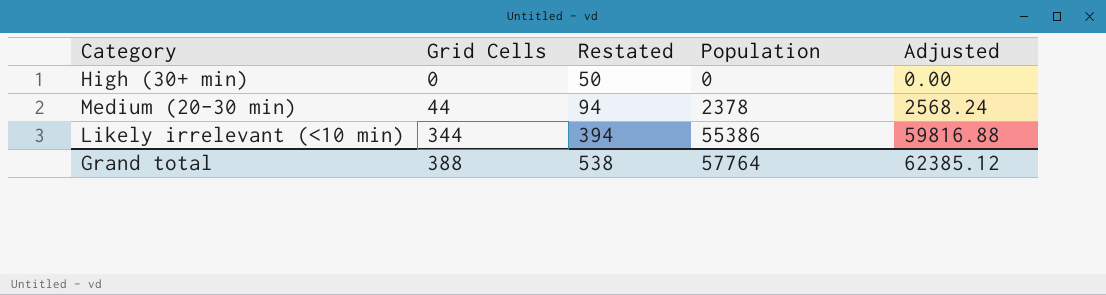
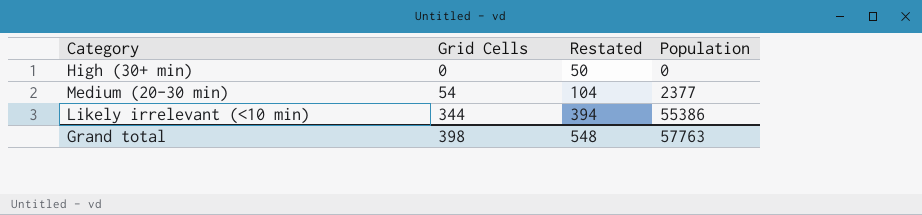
column Adjusted | formula: [Population] * 1.08 -> none
Medium (20-30 min) | Grid Cells: 44 -> 54
Medium (20-30 min) | Restated: 94 -> 104
Medium (20-30 min) | Population: 2378 -> 2377
Grand total | Grid Cells: 388 -> 398
Grand total | Restated: 538 -> 548
Grand total | Population: 57764 -> 57763

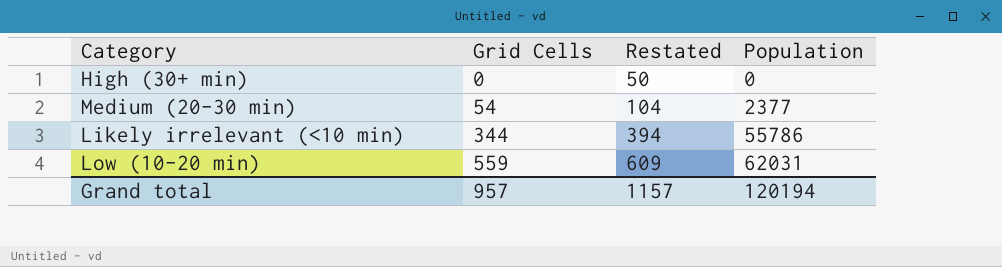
Likely irrelevant (<10 min) | Population: 55386 -> 55786
row Low (10-20 min): none -> 559 | 609 | 62031
Grand total | Grid Cells: 398 -> 957
Grand total | Restated: 548 -> 1157
Grand total | Population: 57763 -> 120194

